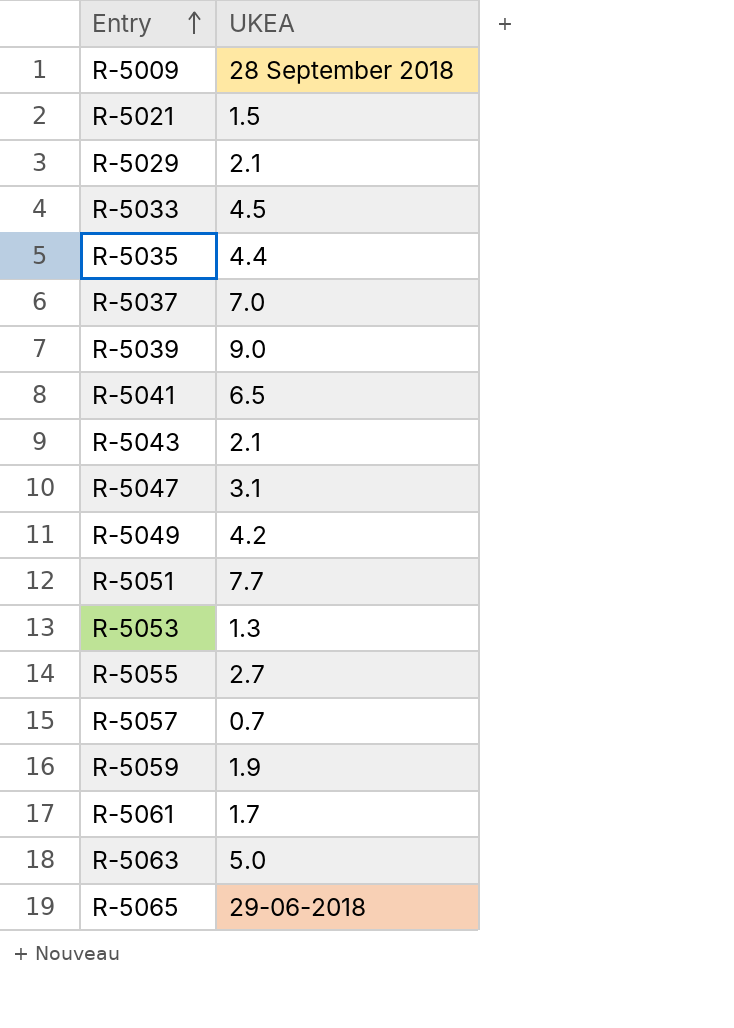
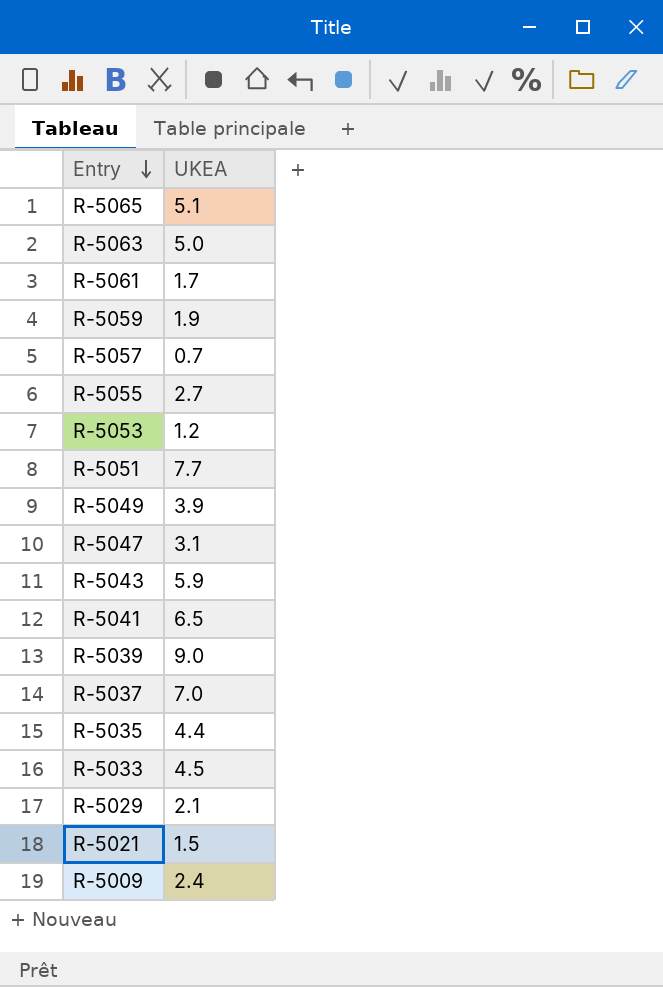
row order: Entry ascending -> Entry descending
R-5065 | UKEA: 29-06-2018 -> 5.1
R-5053 | UKEA: 1.3 -> 1.2
R-5049 | UKEA: 4.2 -> 3.9
R-5043 | UKEA: 2.1 -> 5.9
R-5009 | UKEA: 28 September 2018 -> 2.4

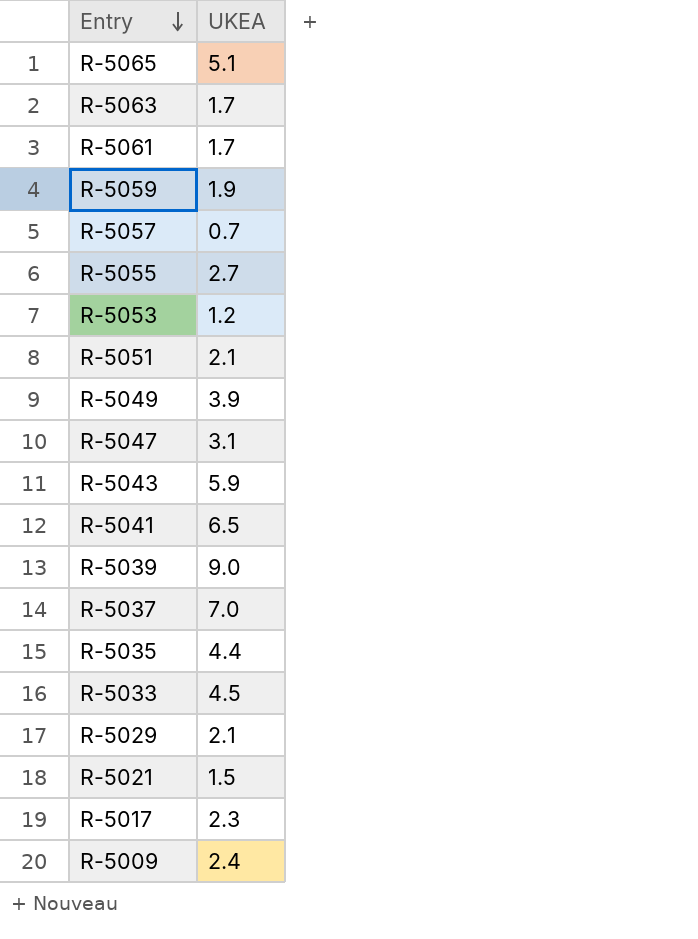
R-5063 | UKEA: 5.0 -> 1.7
R-5051 | UKEA: 7.7 -> 2.1
row R-5017: none -> 2.3

